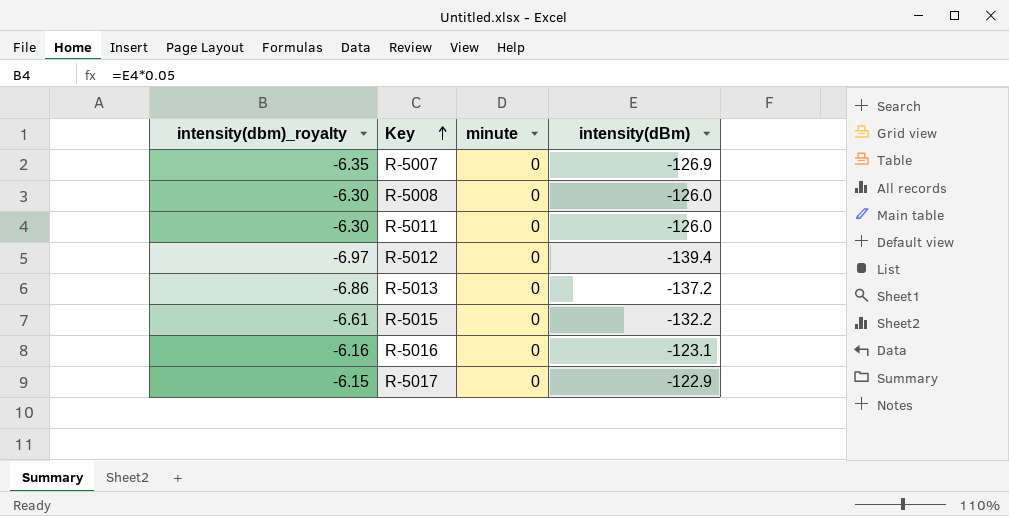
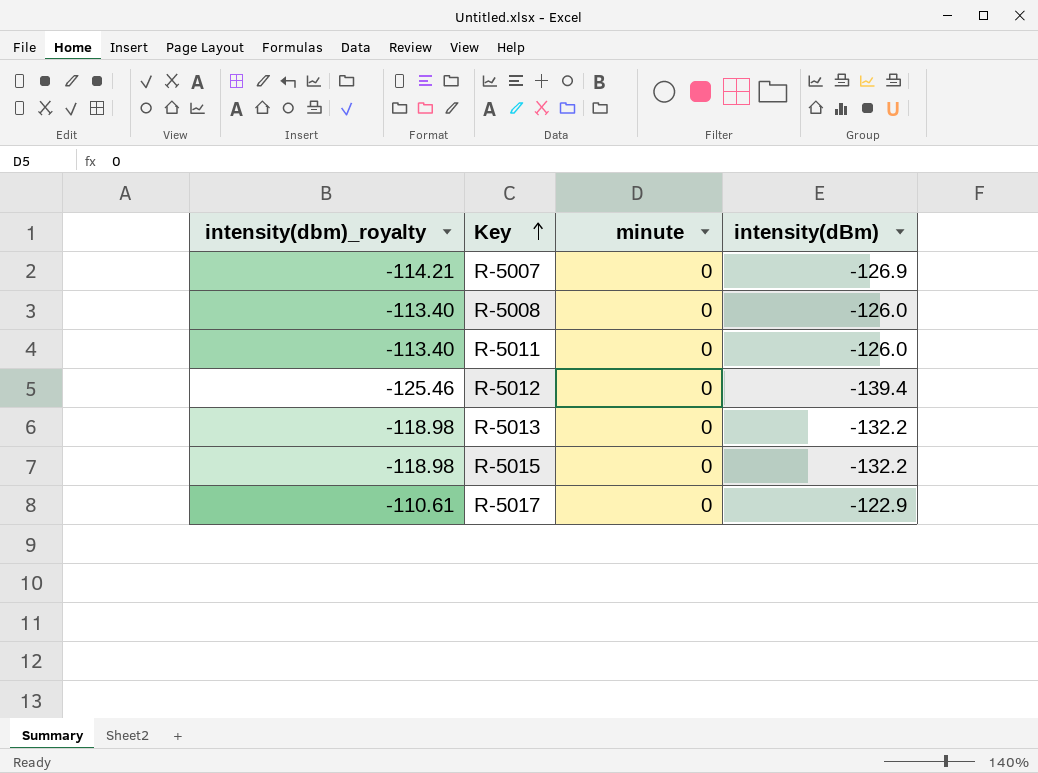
column intensity(dbm)_royalty | formula: [intensity(dBm)] * 0.05 -> [intensity(dBm)] * 0.9
row R-5016: -6.16 | 0 | -123.1 -> none
R-5013 | intensity(dBm): -137.2 -> -132.2

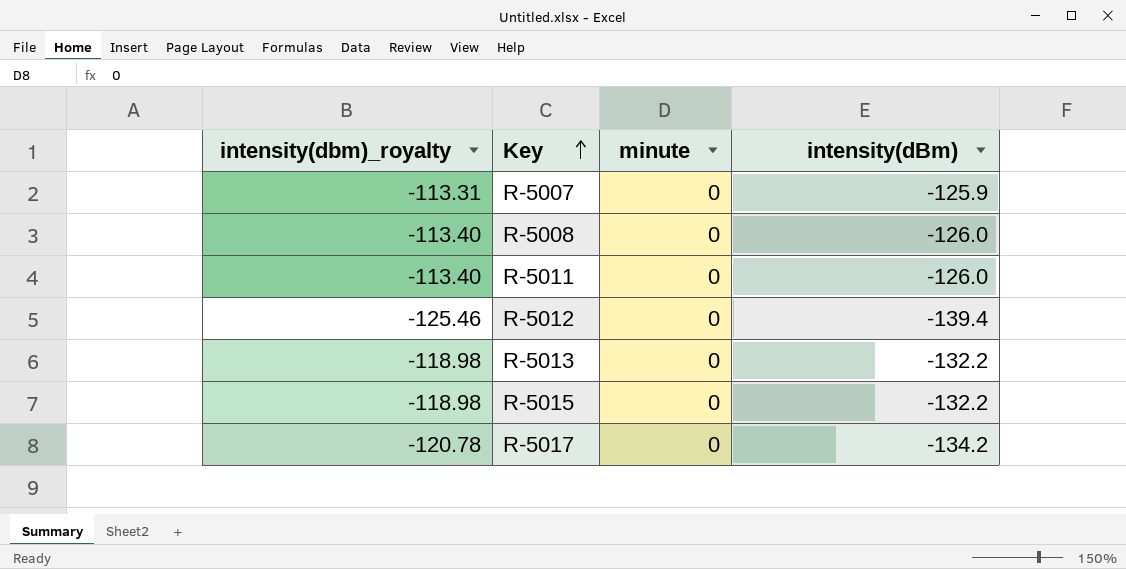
R-5007 | intensity(dbm)_royalty: -114.21 -> -113.31
R-5007 | intensity(dBm): -126.9 -> -125.9
R-5017 | intensity(dbm)_royalty: -110.61 -> -120.78
R-5017 | intensity(dBm): -122.9 -> -134.2

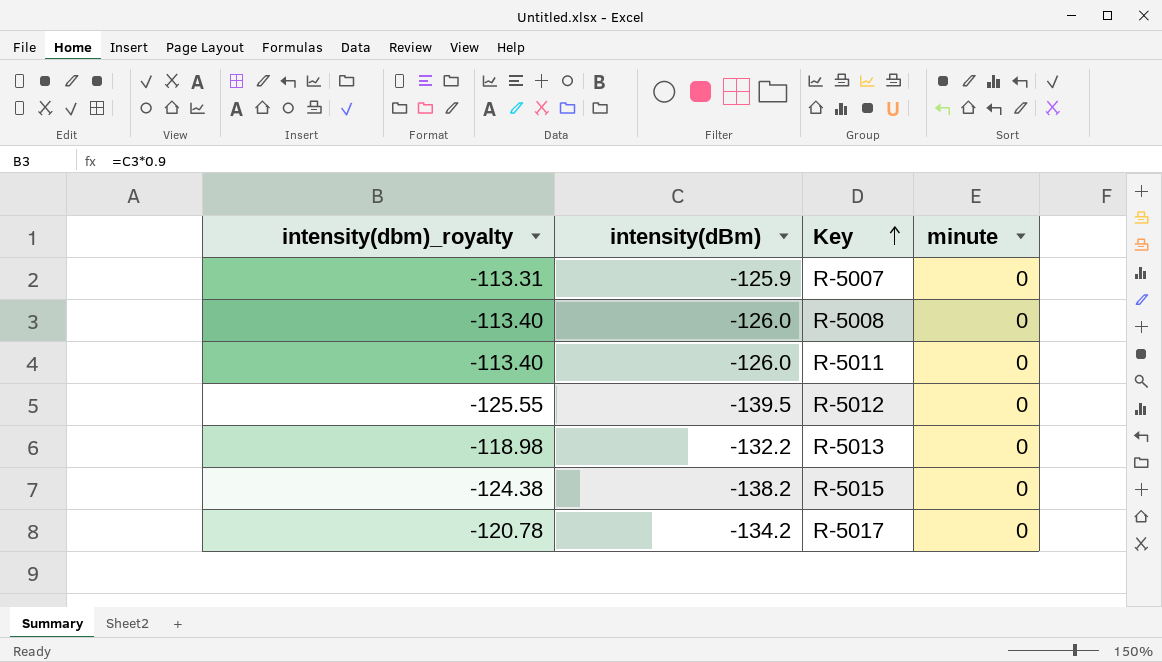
column intensity(dBm) | position: 4 -> 2
R-5012 | intensity(dbm)_royalty: -125.46 -> -125.55
R-5012 | intensity(dBm): -139.4 -> -139.5
R-5015 | intensity(dbm)_royalty: -118.98 -> -124.38
R-5015 | intensity(dBm): -132.2 -> -138.2

